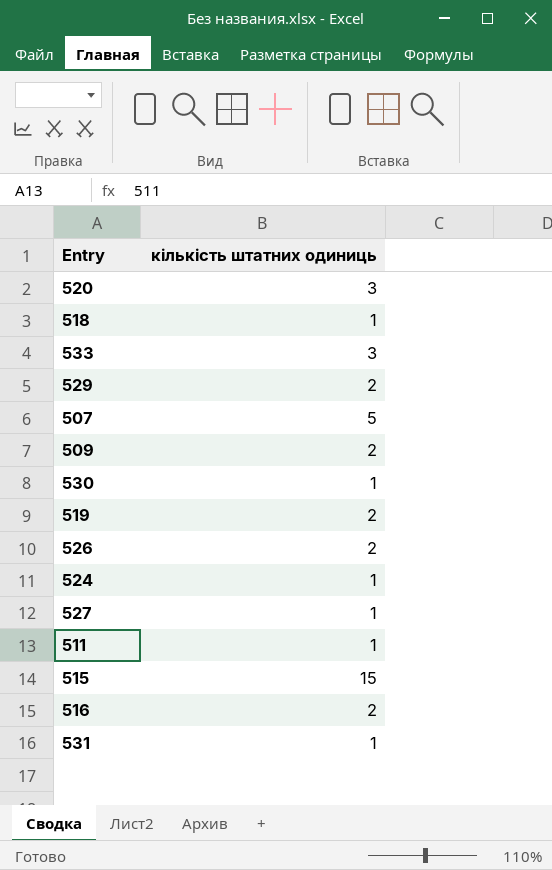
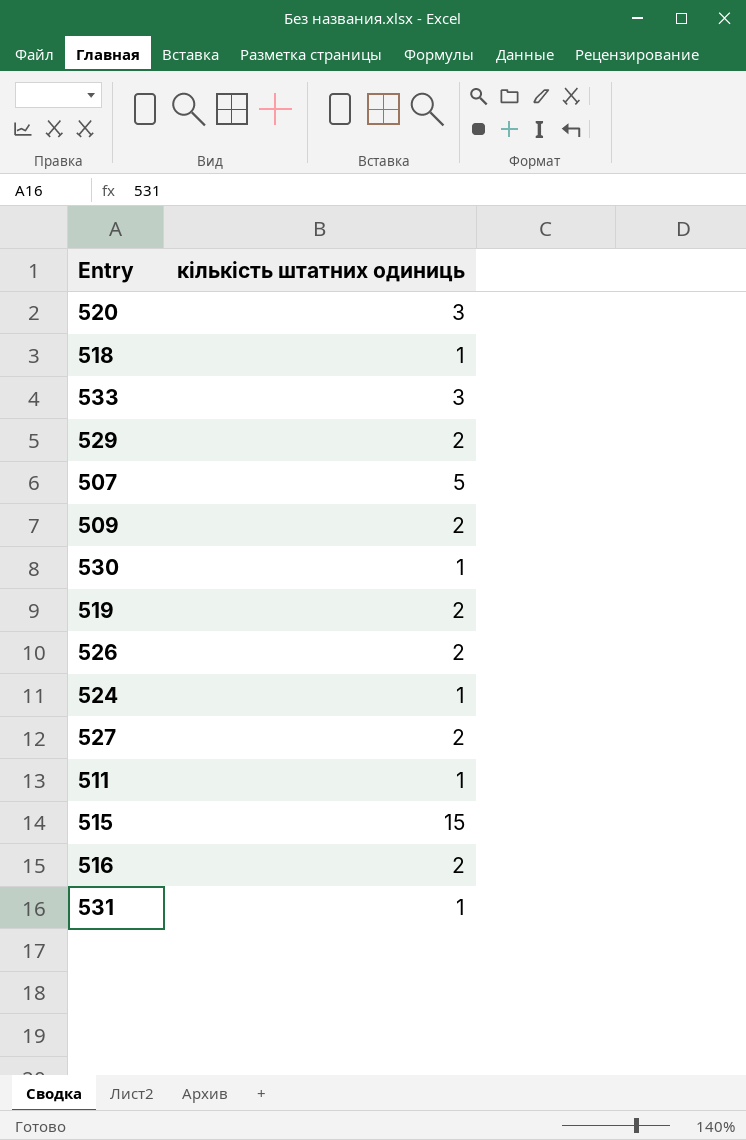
527 | кількість штатних одиниць: 1 -> 2

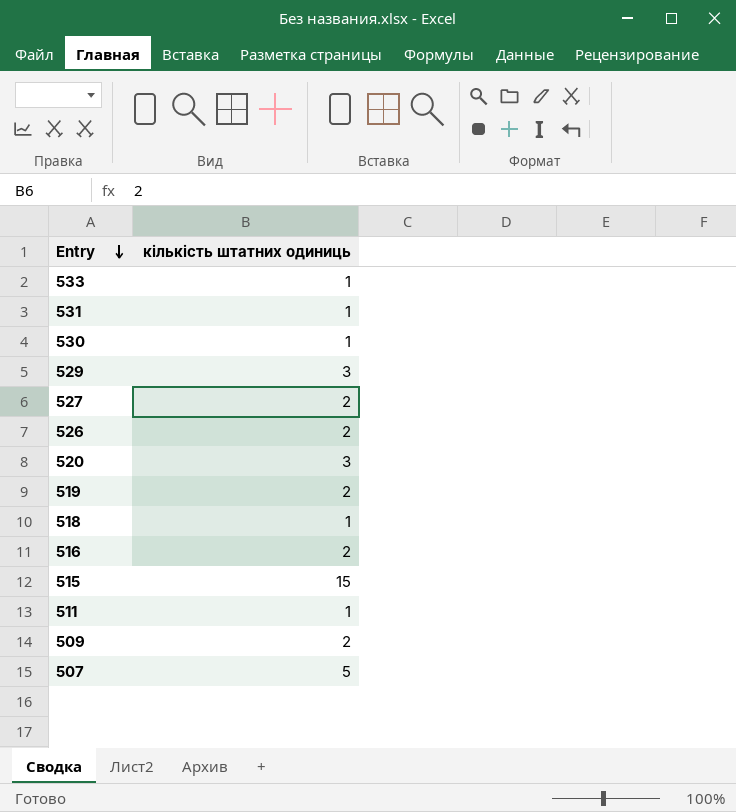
row order: none -> Entry descending
row 524: 1 -> none
533 | кількість штатних одиниць: 3 -> 1
529 | кількість штатних одиниць: 2 -> 3

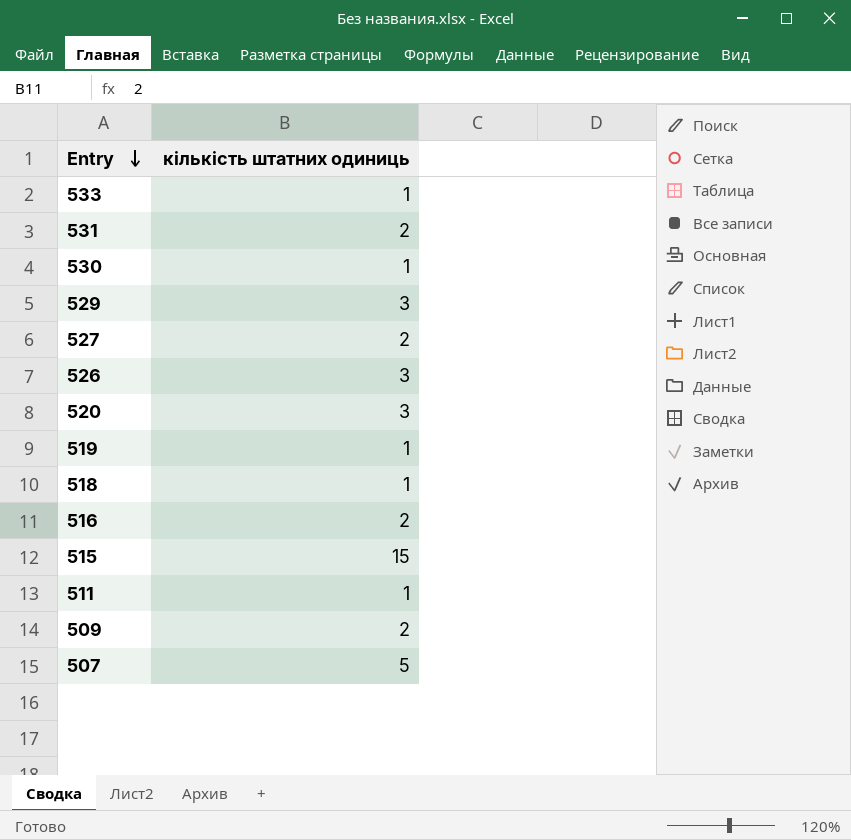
531 | кількість штатних одиниць: 1 -> 2
526 | кількість штатних одиниць: 2 -> 3
519 | кількість штатних одиниць: 2 -> 1

